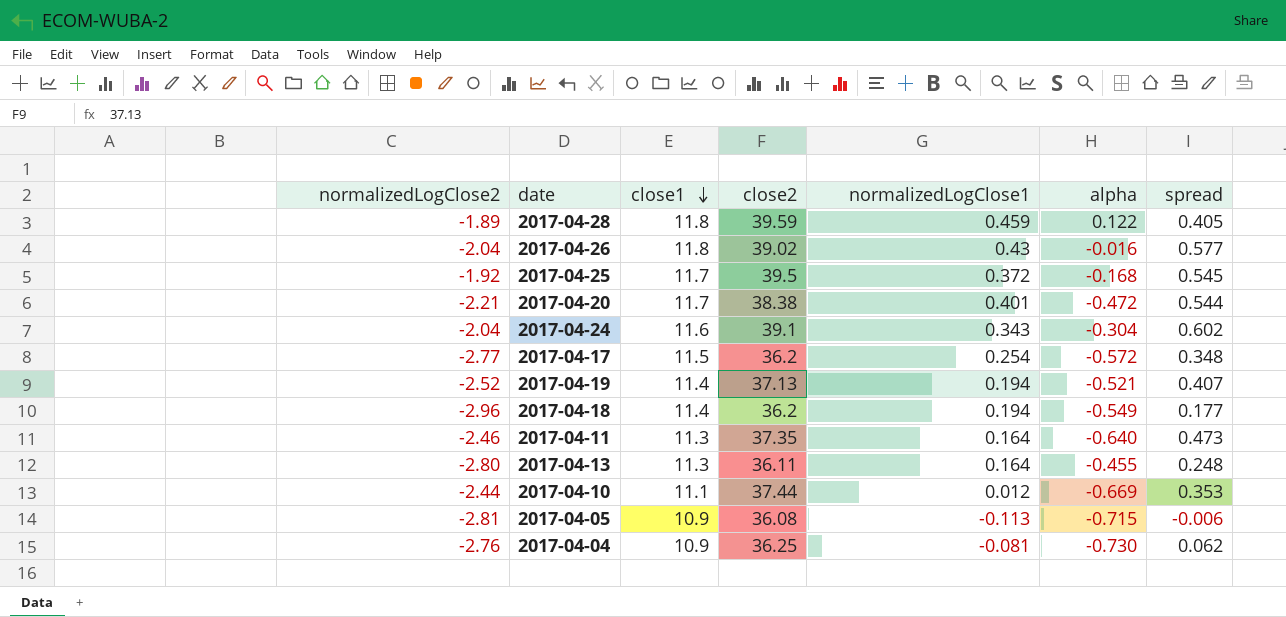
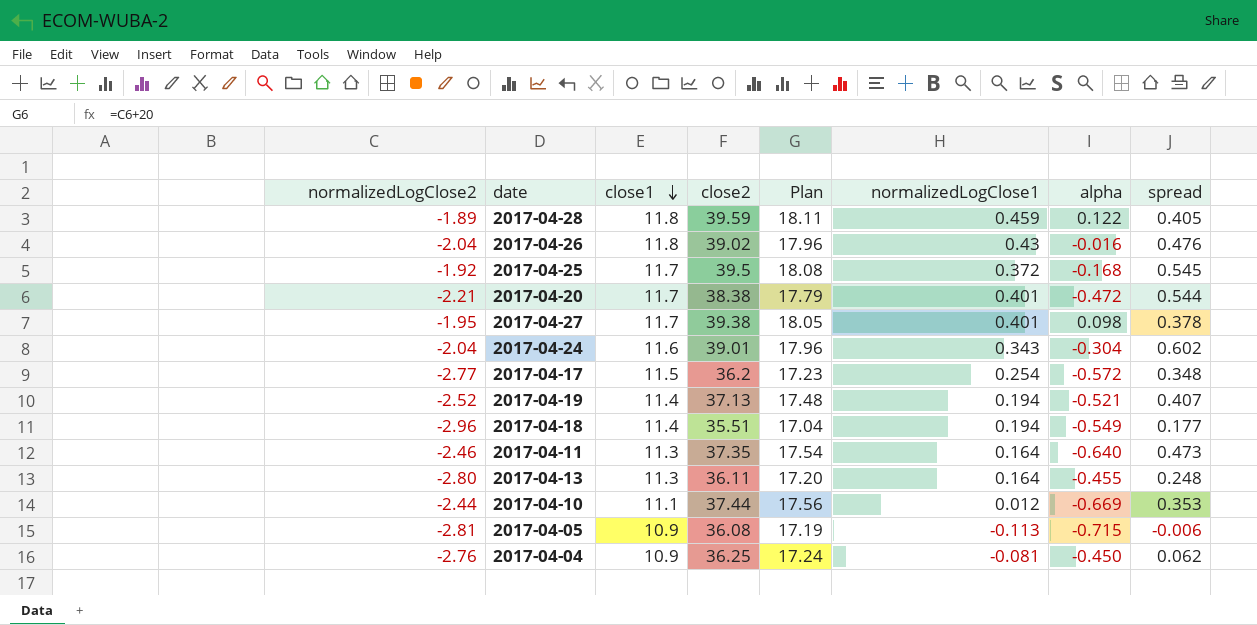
column Plan | formula: none -> [normalizedLogClose2] + 20
2017-04-26 | spread: 0.577 -> 0.476
row 2017-04-27: none -> -1.95 | 11.7 | 39.38 | 18.05 | 0.401 | 0.098 | 0.378
2017-04-24 | close2: 39.1 -> 39.01
2017-04-18 | close2: 36.2 -> 35.51
2017-04-04 | alpha: -0.730 -> -0.450

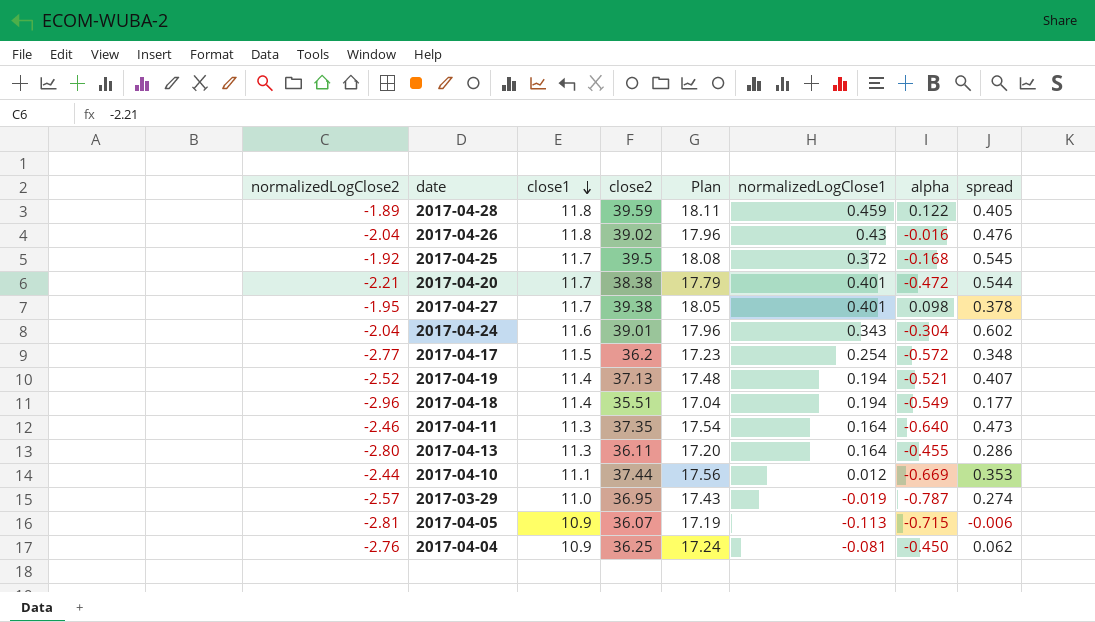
2017-04-13 | spread: 0.248 -> 0.286
row 2017-03-29: none -> -2.57 | 11.0 | 36.95 | 17.43 | -0.019 | -0.787 | 0.274
2017-04-05 | close2: 36.08 -> 36.07

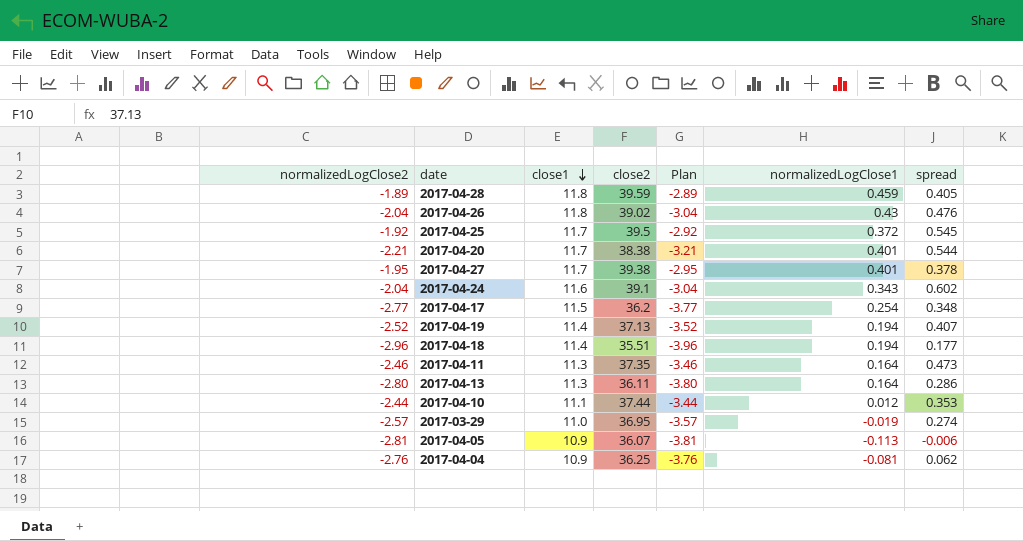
column alpha | position: 7 -> none
column Plan | formula: [normalizedLogClose2] + 20 -> [normalizedLogClose2] - 1
2017-04-24 | close2: 39.01 -> 39.1

